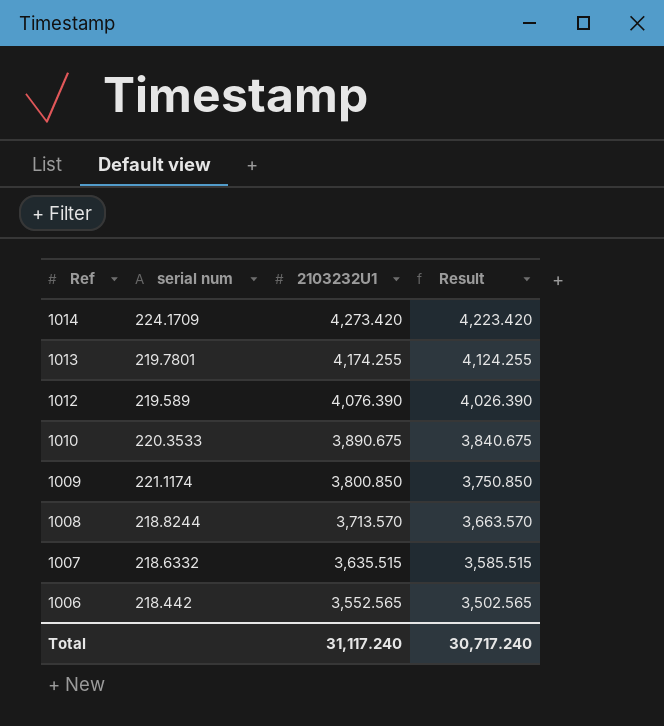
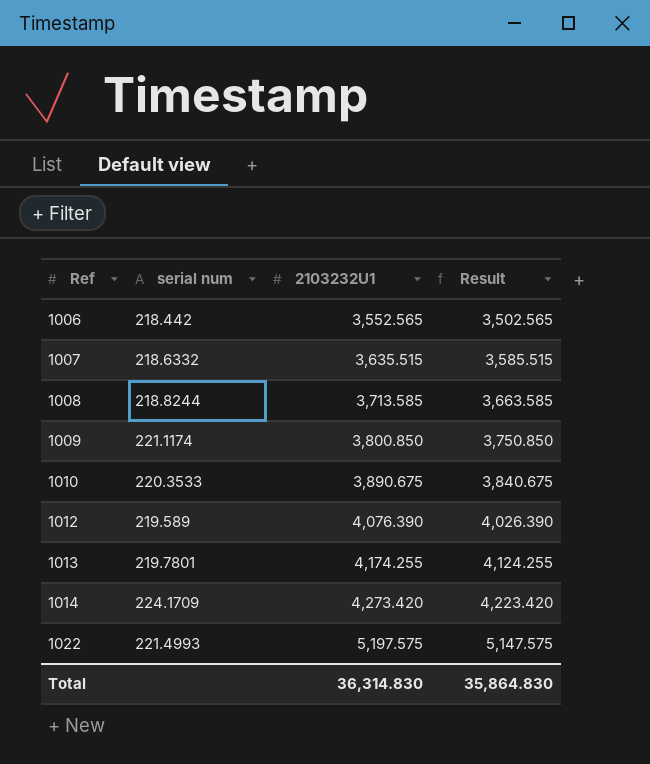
row order: Ref descending -> Ref ascending
1008 | 2103232U1: 3,713.570 -> 3,713.585
1008 | Result: 3,663.570 -> 3,663.585
row 1022: none -> 221.4993 | 5,197.575 | 5,147.575
Total | 2103232U1: 31,117.240 -> 36,314.830
Total | Result: 30,717.240 -> 35,864.830

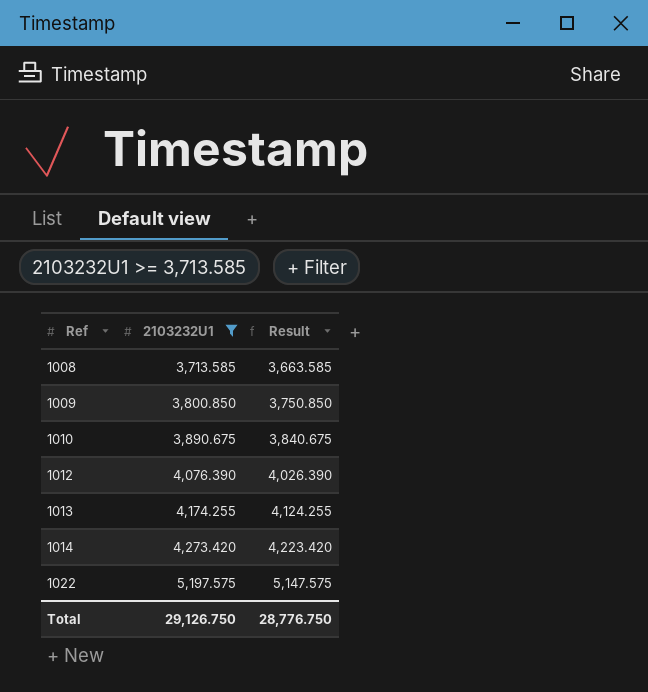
filter: none -> 2103232U1 >= 3,713.585
column serial num | position: 2 -> none
Total | 2103232U1: 36,314.830 -> 29,126.750
Total | Result: 35,864.830 -> 28,776.750

